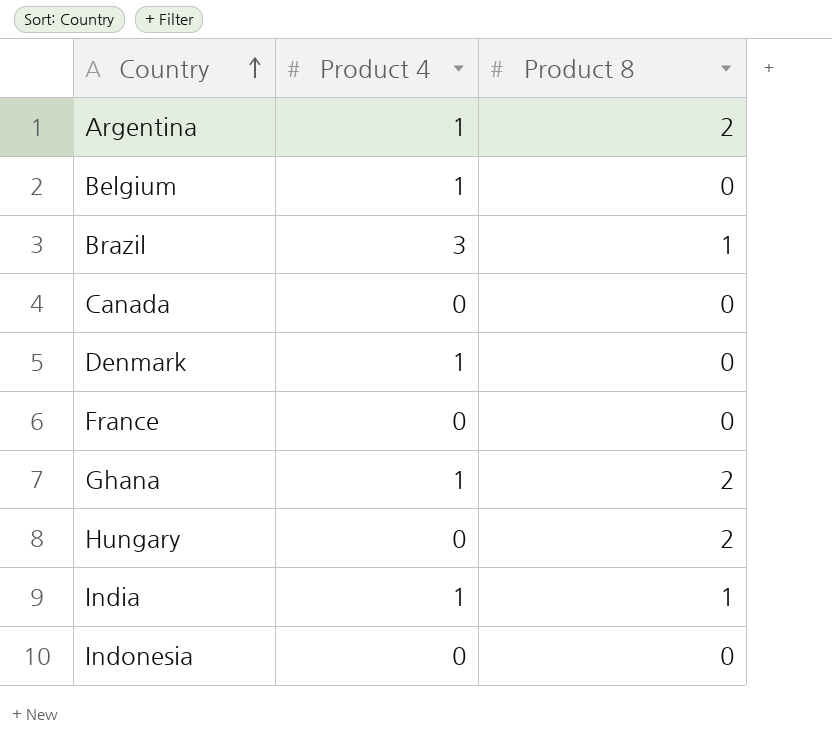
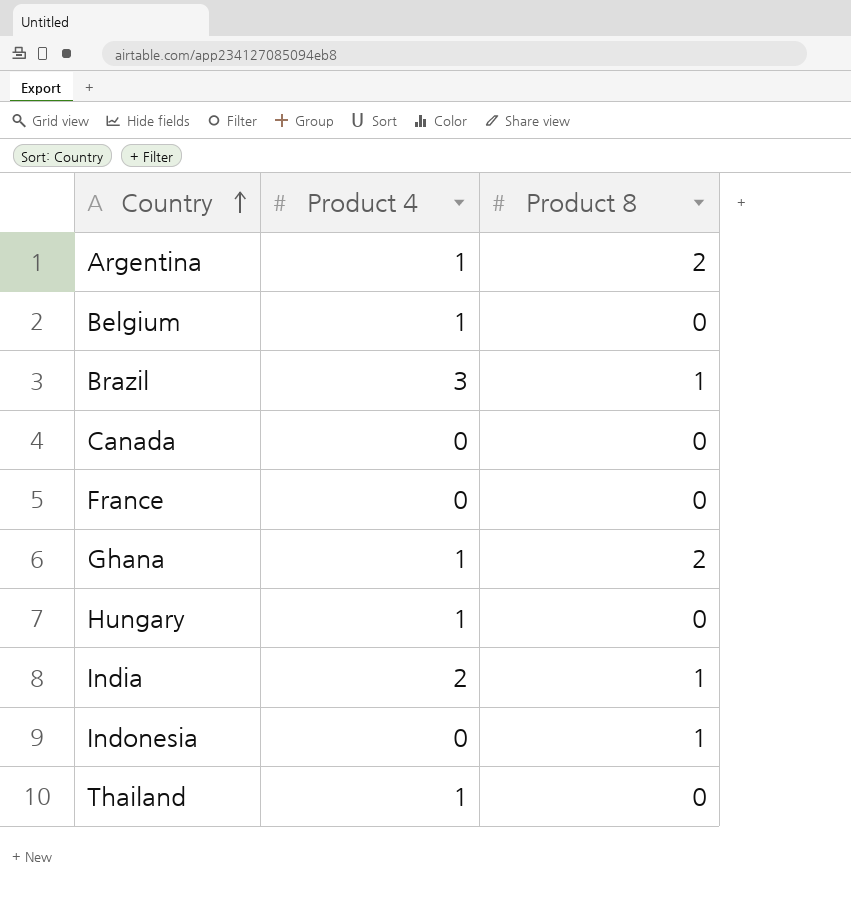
row Denmark: 1 | 0 -> none
Hungary | Product 4: 0 -> 1
Hungary | Product 8: 2 -> 0
India | Product 4: 1 -> 2
Indonesia | Product 8: 0 -> 1
row Thailand: none -> 1 | 0

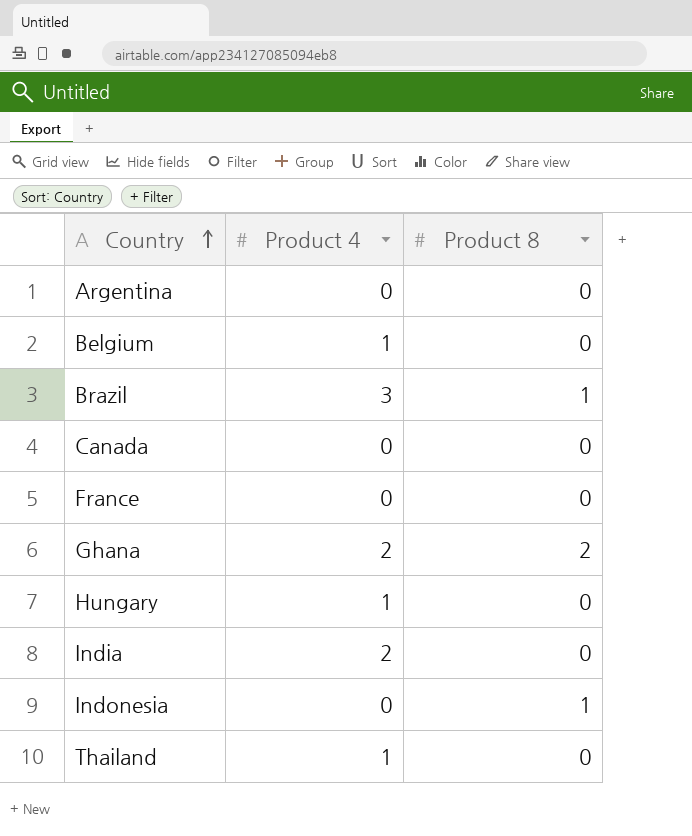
Argentina | Product 4: 1 -> 0
Argentina | Product 8: 2 -> 0
Ghana | Product 4: 1 -> 2
India | Product 8: 1 -> 0

